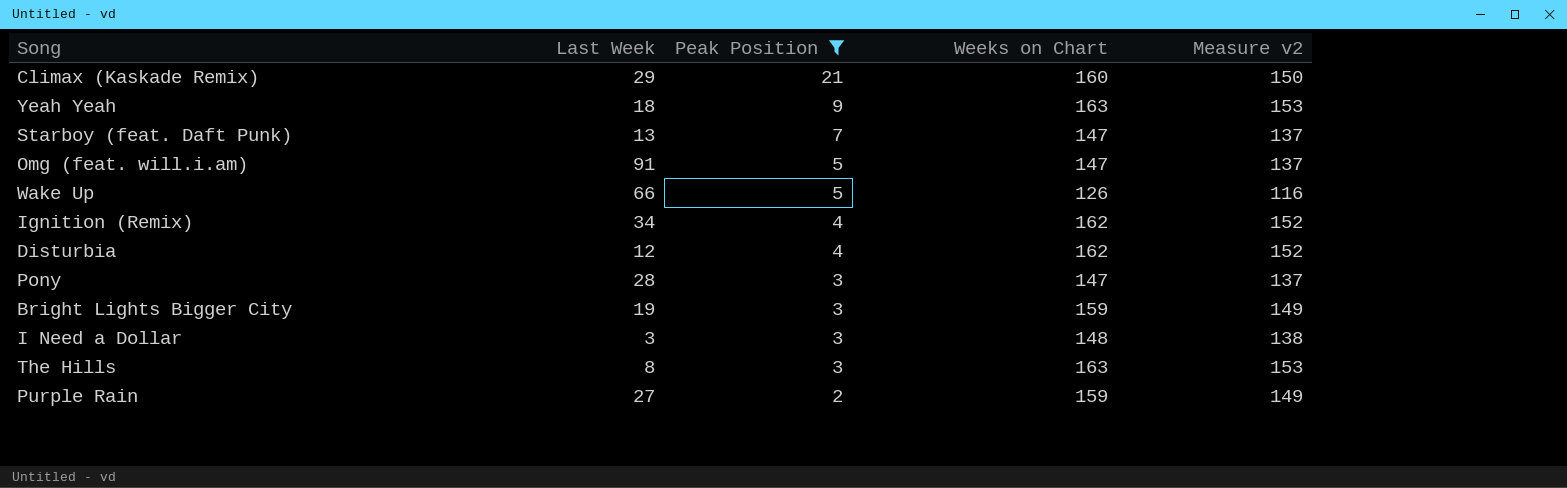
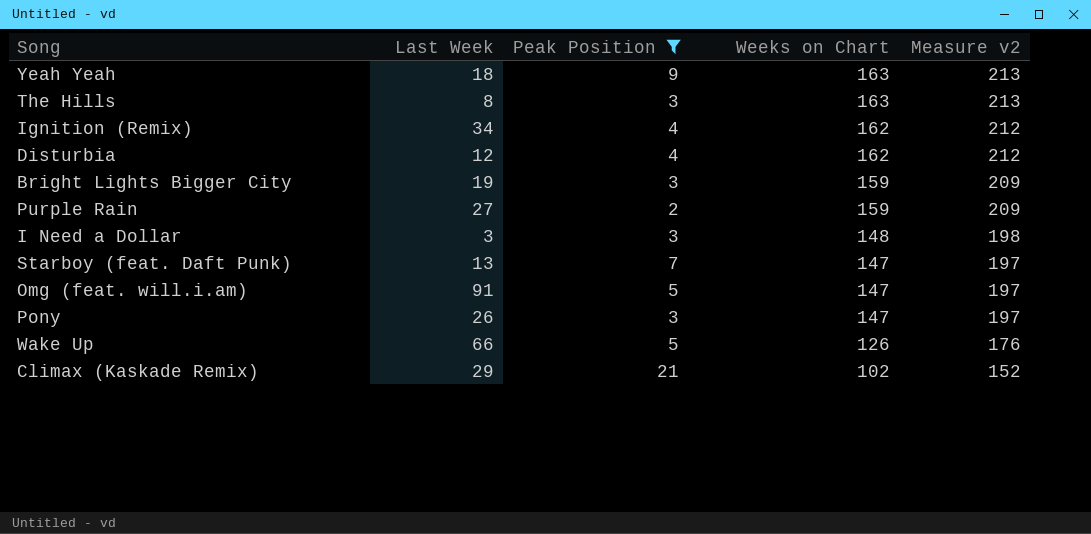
row order: Peak Position descending -> Weeks on Chart descending
column Measure v2 | formula: [Weeks on Chart] - 10 -> [Weeks on Chart] + 50
Pony | Last Week: 28 -> 26
Climax (Kaskade Remix) | Weeks on Chart: 160 -> 102

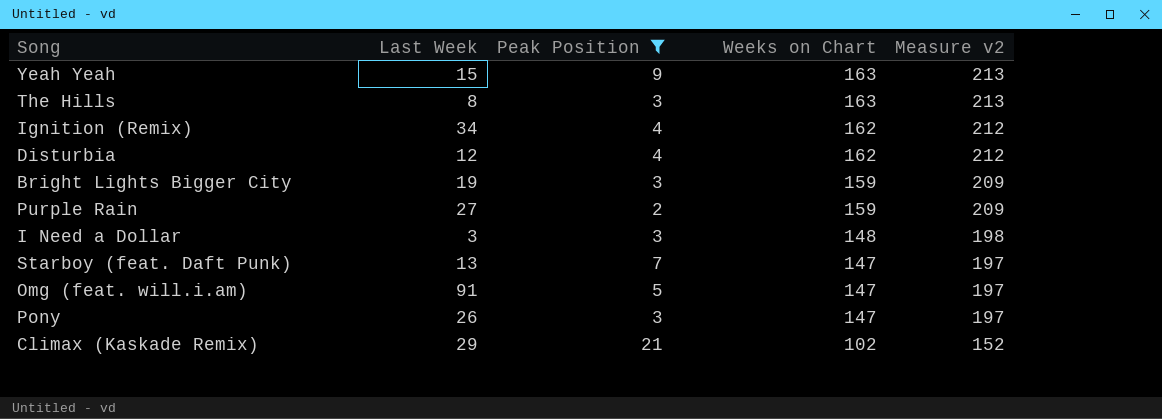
row Wake Up: 66 | 5 | 126 | 176 -> none
Yeah Yeah | Last Week: 18 -> 15

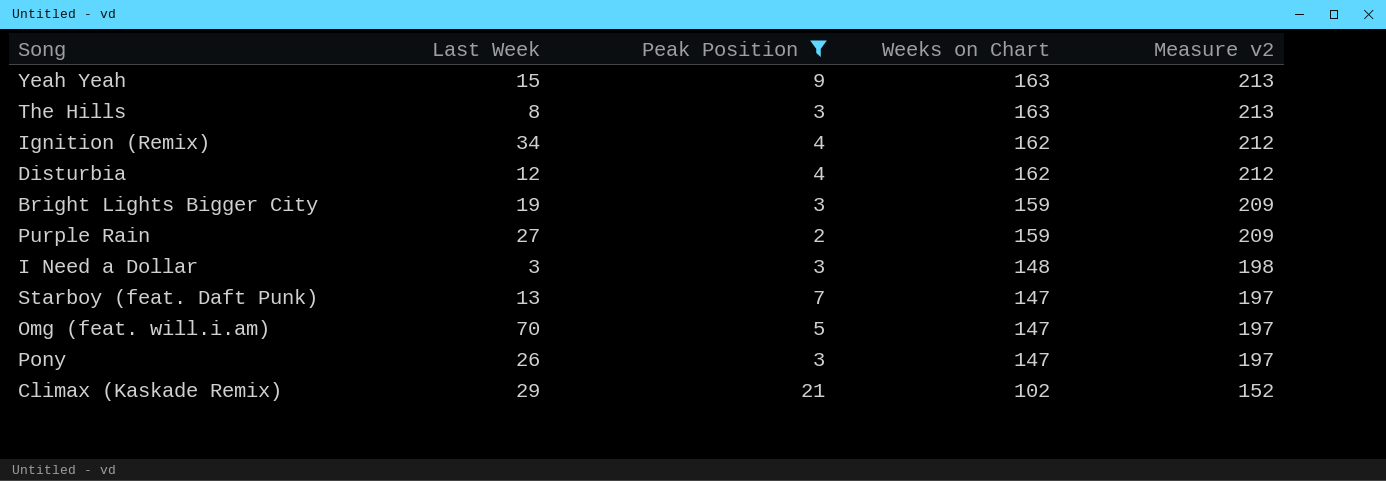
Omg (feat. will.i.am) | Last Week: 91 -> 70

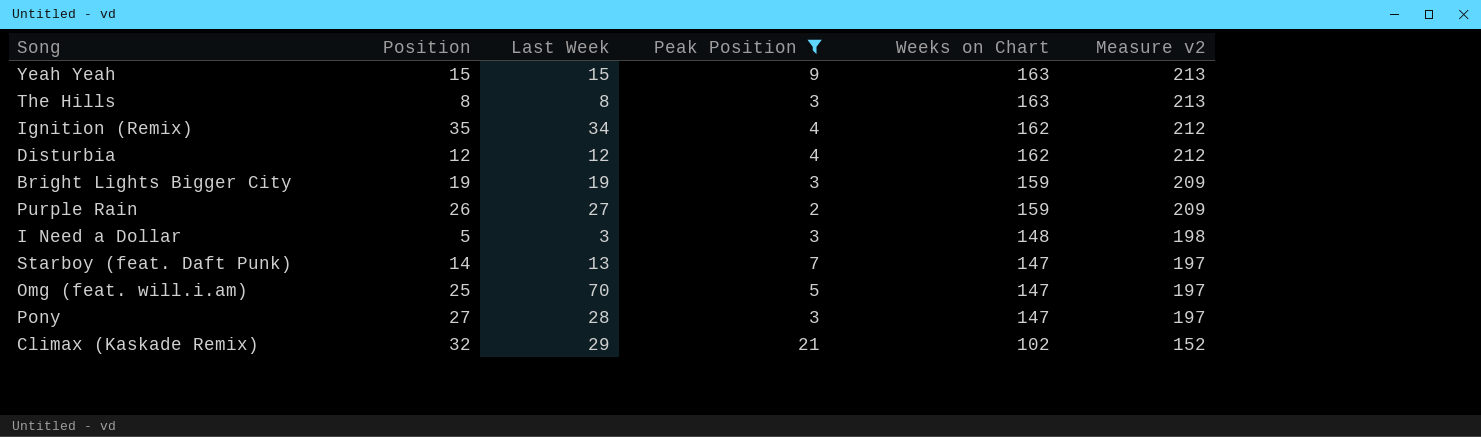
column Position | position: none -> 2
Pony | Last Week: 26 -> 28

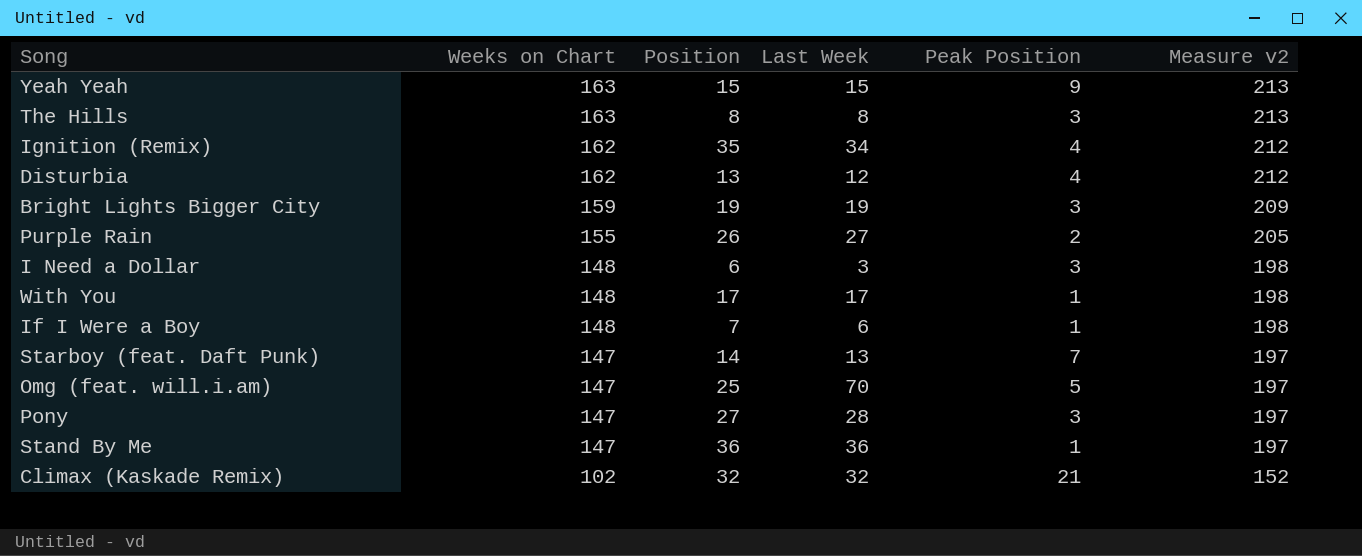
filter: Peak Position != 1 -> none
column Weeks on Chart | position: 5 -> 2
Disturbia | Position: 12 -> 13
Purple Rain | Weeks on Chart: 159 -> 155
Purple Rain | Measure v2: 209 -> 205
I Need a Dollar | Position: 5 -> 6
Climax (Kaskade Remix) | Last Week: 29 -> 32

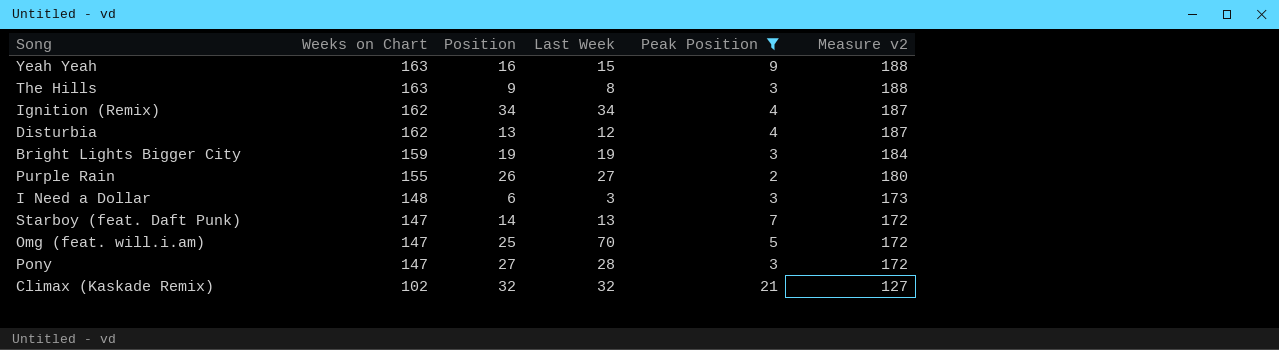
filter: none -> Peak Position != 1
column Measure v2 | formula: [Weeks on Chart] + 50 -> [Weeks on Chart] + 25
Yeah Yeah | Position: 15 -> 16
The Hills | Position: 8 -> 9
Ignition (Remix) | Position: 35 -> 34

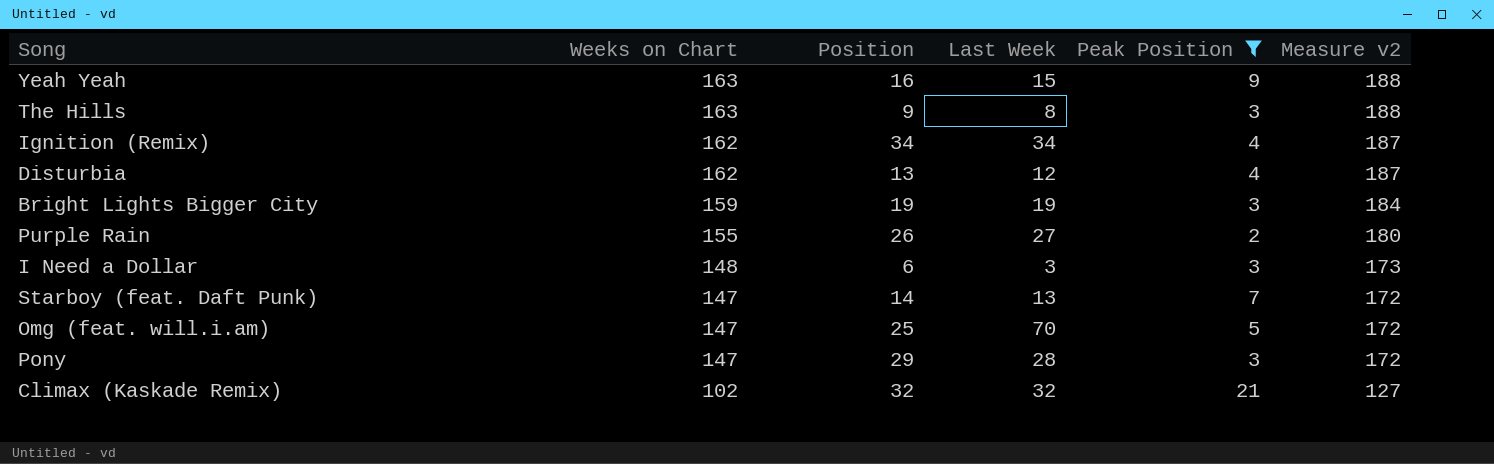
Pony | Position: 27 -> 29

